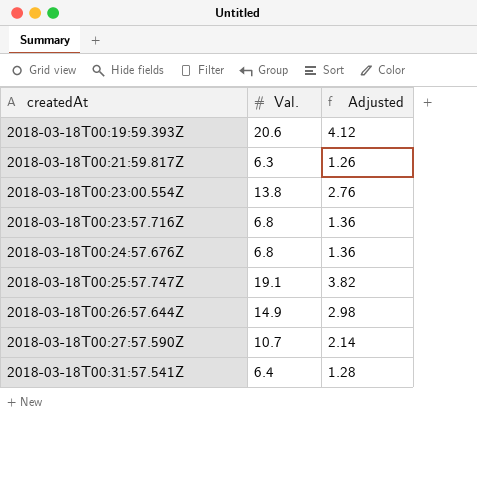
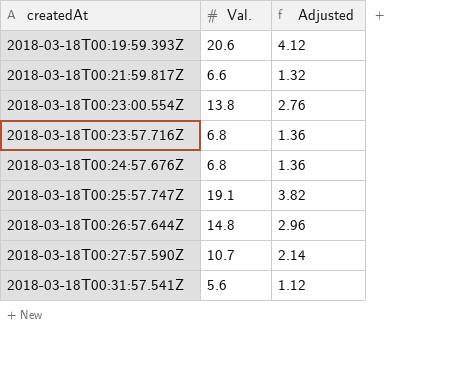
2018-03-18T00:21:59.817Z | Val.: 6.3 -> 6.6
2018-03-18T00:21:59.817Z | Adjusted: 1.26 -> 1.32
2018-03-18T00:26:57.644Z | Val.: 14.9 -> 14.8
2018-03-18T00:26:57.644Z | Adjusted: 2.98 -> 2.96
2018-03-18T00:31:57.541Z | Val.: 6.4 -> 5.6
2018-03-18T00:31:57.541Z | Adjusted: 1.28 -> 1.12

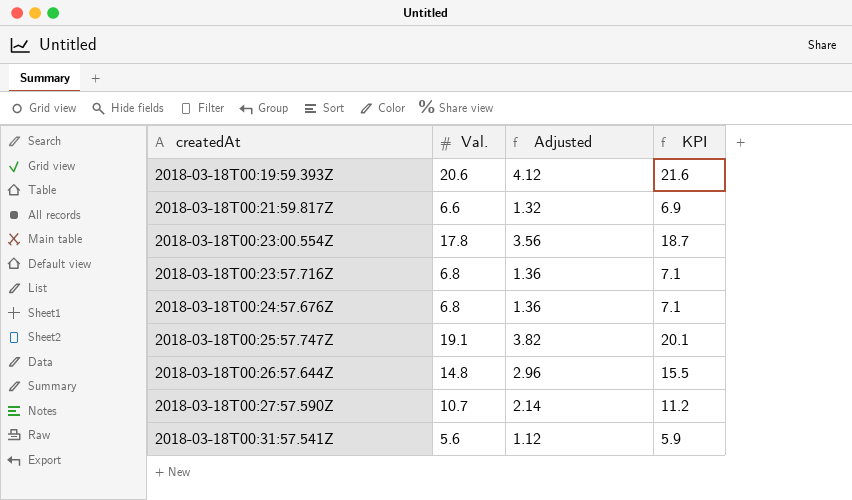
column KPI | formula: none -> [Val.] * 1.05
2018-03-18T00:23:00.554Z | Val.: 13.8 -> 17.8
2018-03-18T00:23:00.554Z | Adjusted: 2.76 -> 3.56

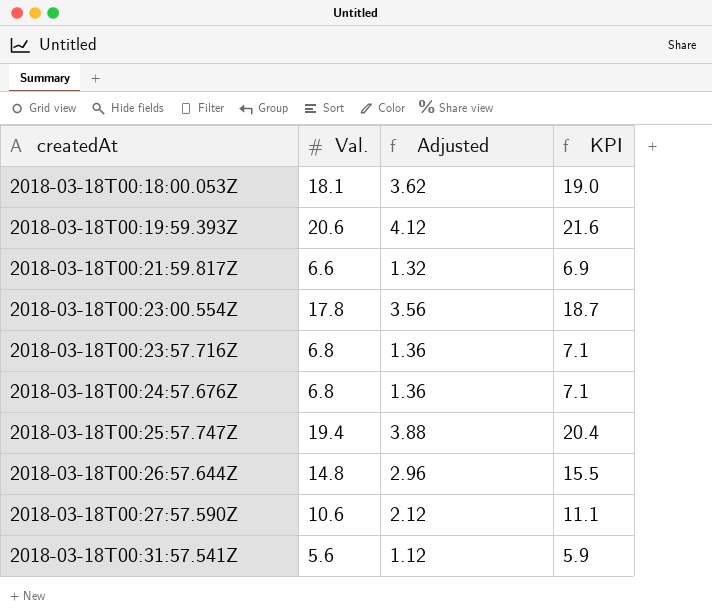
row 2018-03-18T00:18:00.053Z: none -> 18.1 | 3.62 | 19.0
2018-03-18T00:25:57.747Z | Val.: 19.1 -> 19.4
2018-03-18T00:25:57.747Z | Adjusted: 3.82 -> 3.88
2018-03-18T00:25:57.747Z | KPI: 20.1 -> 20.4
2018-03-18T00:27:57.590Z | Val.: 10.7 -> 10.6
2018-03-18T00:27:57.590Z | Adjusted: 2.14 -> 2.12
2018-03-18T00:27:57.590Z | KPI: 11.2 -> 11.1

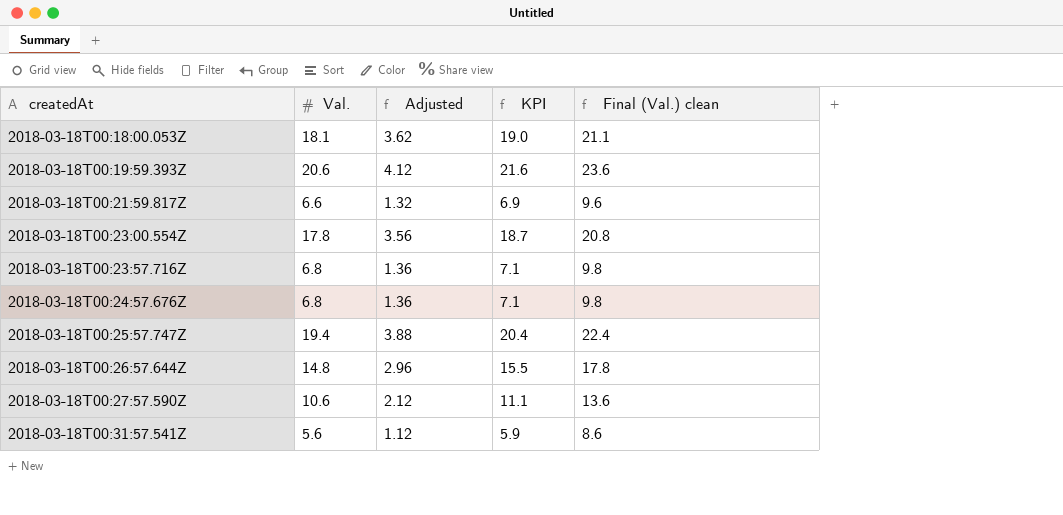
column Final (Val.) clean | formula: none -> [Val.] + 3

